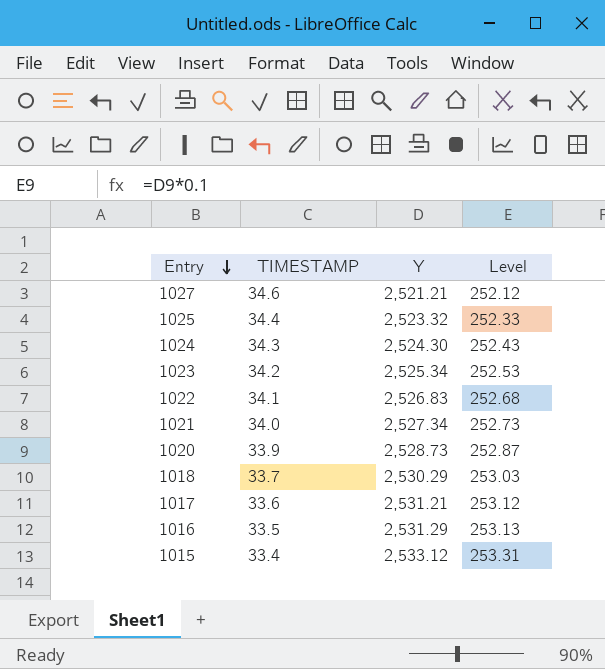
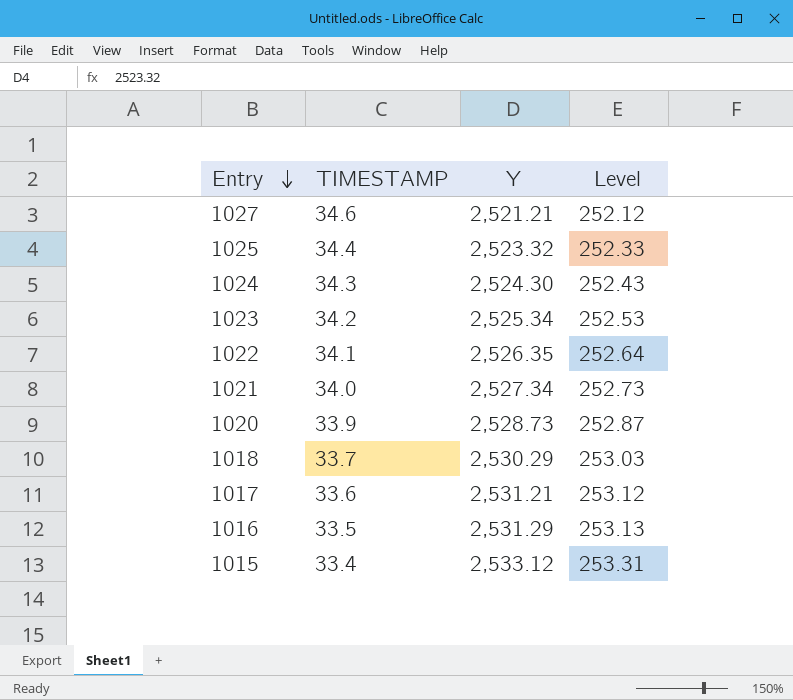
1022 | Y: 2,526.83 -> 2,526.35
1022 | Level: 252.68 -> 252.64

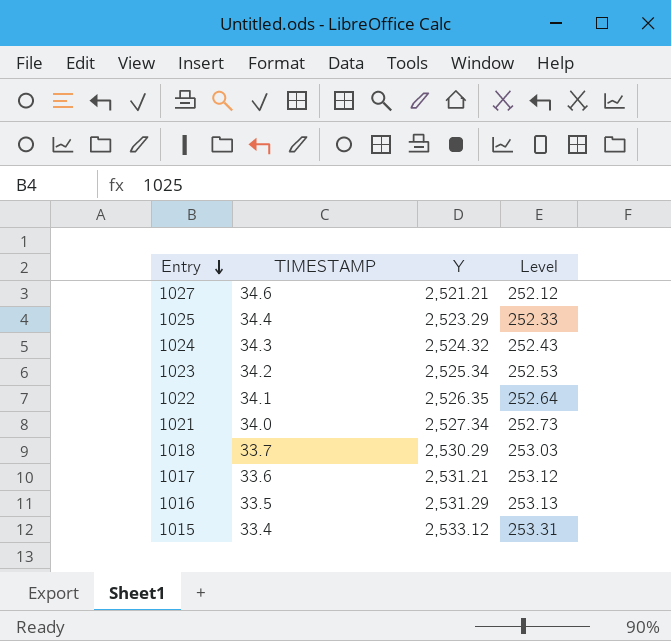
row 1020: 33.9 | 2,528.73 | 252.87 -> none
1025 | Y: 2,523.32 -> 2,523.29
1024 | Y: 2,524.30 -> 2,524.32

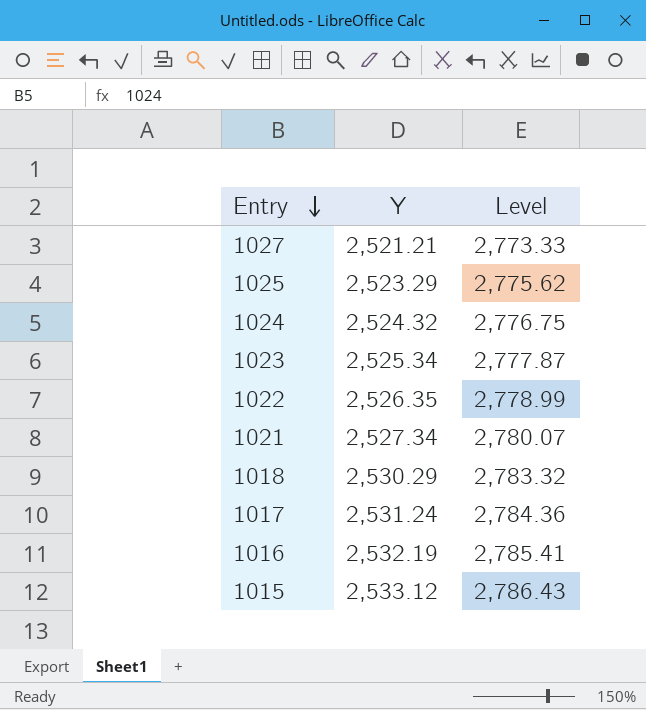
column TIMESTAMP | position: 2 -> none
column Level | formula: [Y] * 0.1 -> [Y] * 1.1
1017 | Y: 2,531.21 -> 2,531.24
1016 | Y: 2,531.29 -> 2,532.19

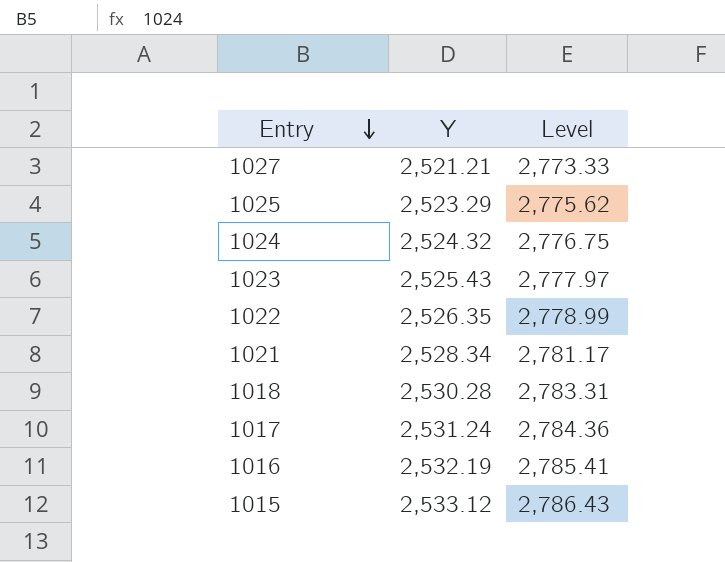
1023 | Y: 2,525.34 -> 2,525.43
1023 | Level: 2,777.87 -> 2,777.97
1021 | Y: 2,527.34 -> 2,528.34
1021 | Level: 2,780.07 -> 2,781.17
1018 | Y: 2,530.29 -> 2,530.28
1018 | Level: 2,783.32 -> 2,783.31

